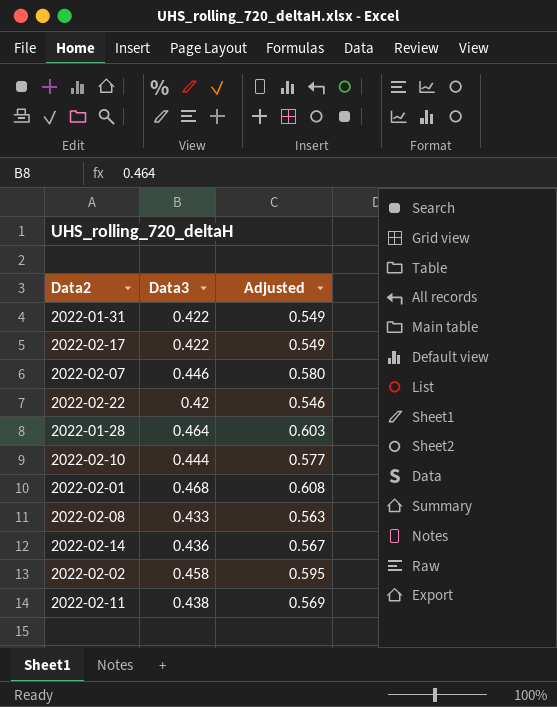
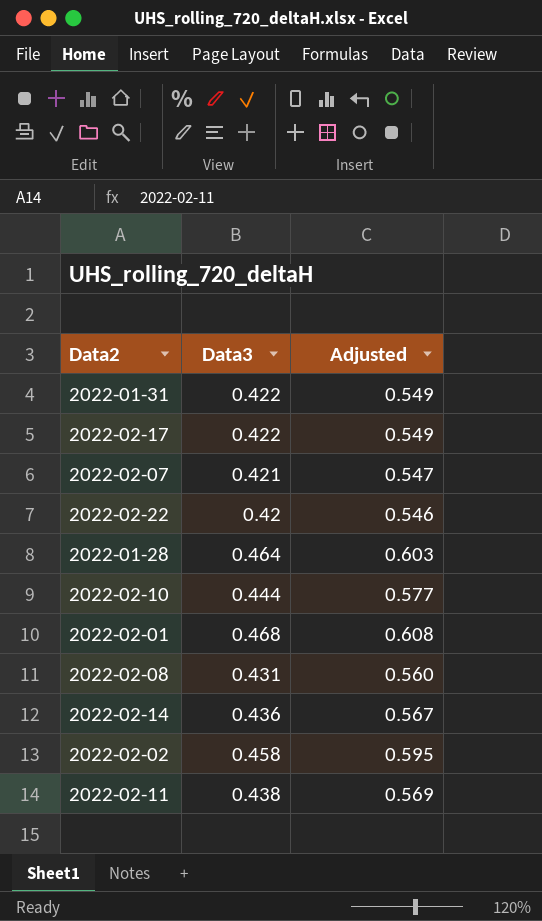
2022-02-07 | Data3: 0.446 -> 0.421
2022-02-07 | Adjusted: 0.580 -> 0.547
2022-02-08 | Data3: 0.433 -> 0.431
2022-02-08 | Adjusted: 0.563 -> 0.560

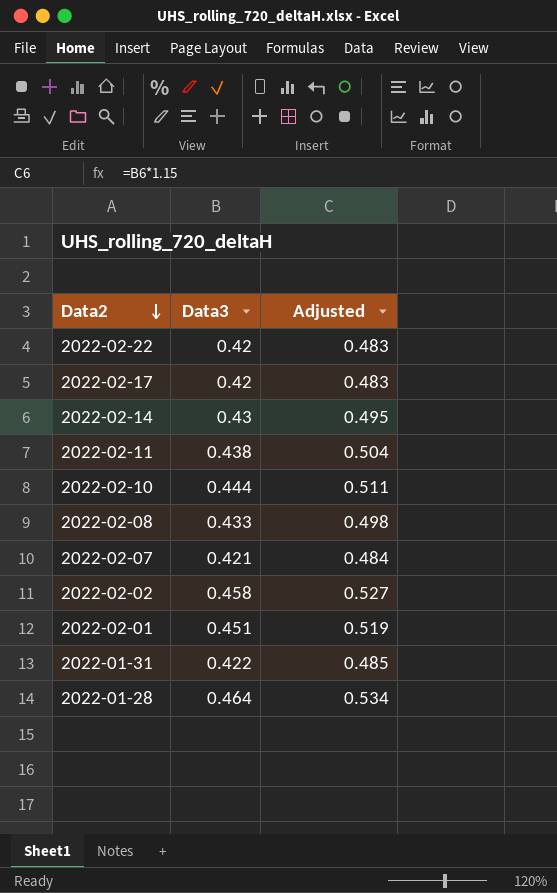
row order: none -> Data2 descending
column Adjusted | formula: [Data3] * 1.3 -> [Data3] * 1.15
2022-02-17 | Data3: 0.422 -> 0.42
2022-02-14 | Data3: 0.436 -> 0.43
2022-02-08 | Data3: 0.431 -> 0.433
2022-02-01 | Data3: 0.468 -> 0.451

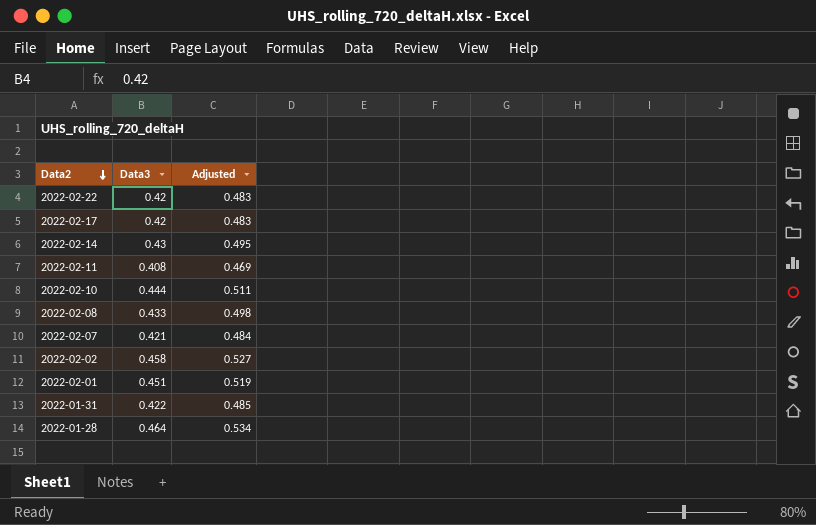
2022-02-11 | Data3: 0.438 -> 0.408
2022-02-11 | Adjusted: 0.504 -> 0.469

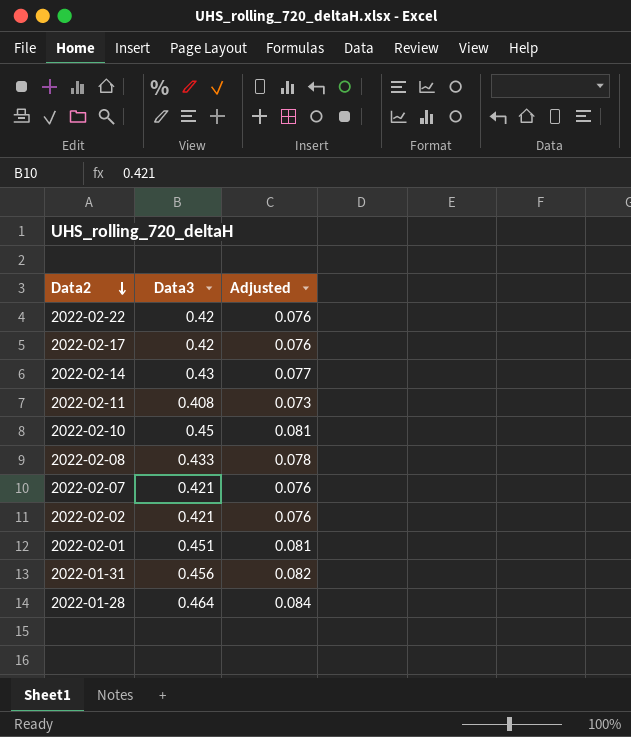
column Adjusted | formula: [Data3] * 1.15 -> [Data3] * 0.18
2022-02-10 | Data3: 0.444 -> 0.45
2022-02-02 | Data3: 0.458 -> 0.421
2022-01-31 | Data3: 0.422 -> 0.456

